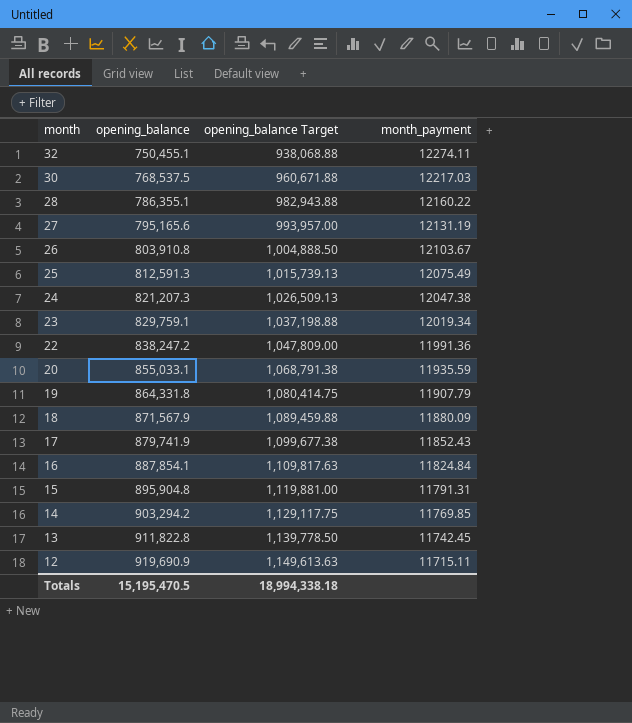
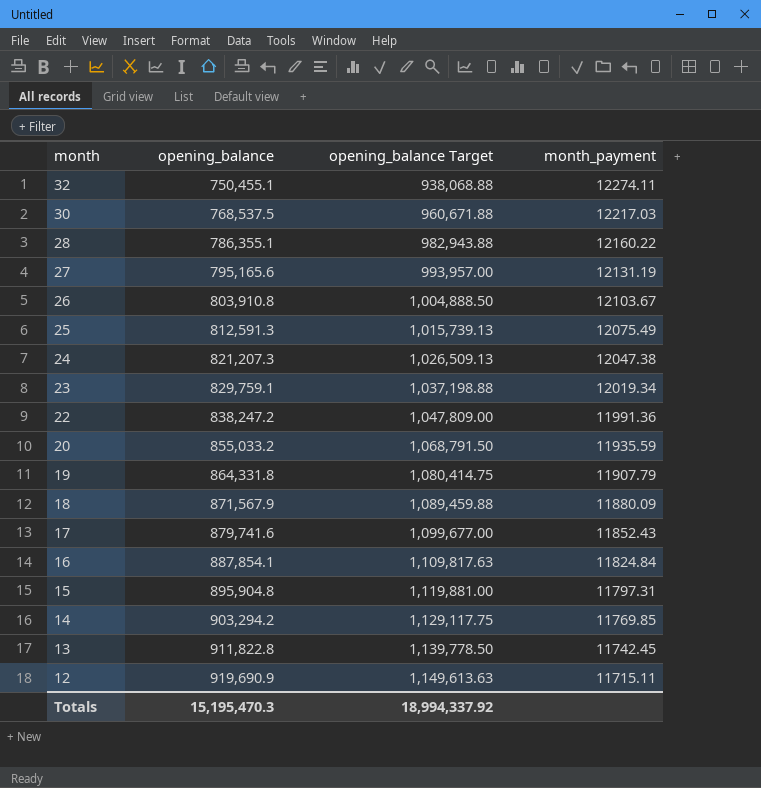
20 | opening_balance: 855,033.1 -> 855,033.2
20 | opening_balance Target: 1,068,791.38 -> 1,068,791.50
17 | opening_balance: 879,741.9 -> 879,741.6
17 | opening_balance Target: 1,099,677.38 -> 1,099,677.00
15 | month_payment: 11791.31 -> 11797.31
Totals | opening_balance: 15,195,470.5 -> 15,195,470.3
Totals | opening_balance Target: 18,994,338.18 -> 18,994,337.92

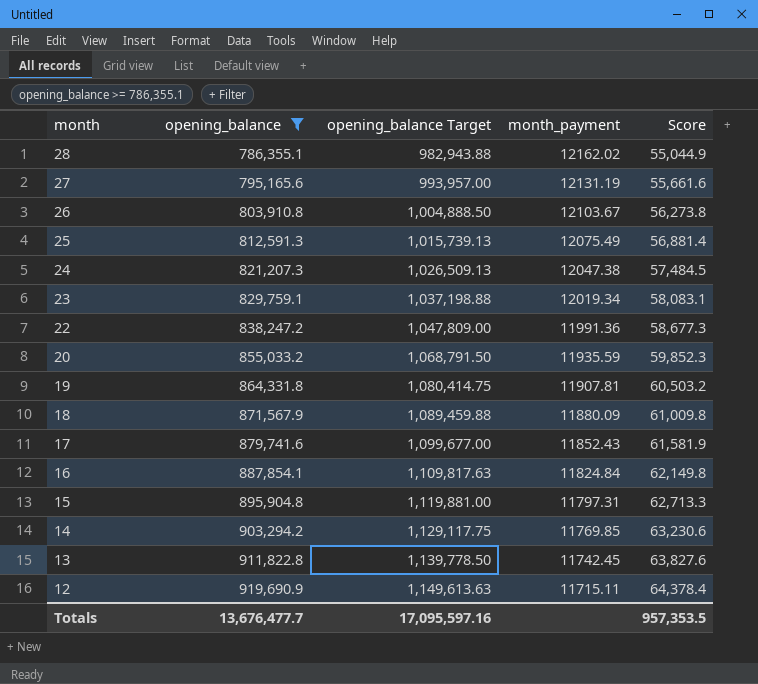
filter: none -> opening_balance >= 786,355.1
column Score | formula: none -> [opening_balance] * 0.07
28 | month_payment: 12160.22 -> 12162.02
19 | month_payment: 11907.79 -> 11907.81
Totals | opening_balance: 15,195,470.3 -> 13,676,477.7
Totals | opening_balance Target: 18,994,337.92 -> 17,095,597.16

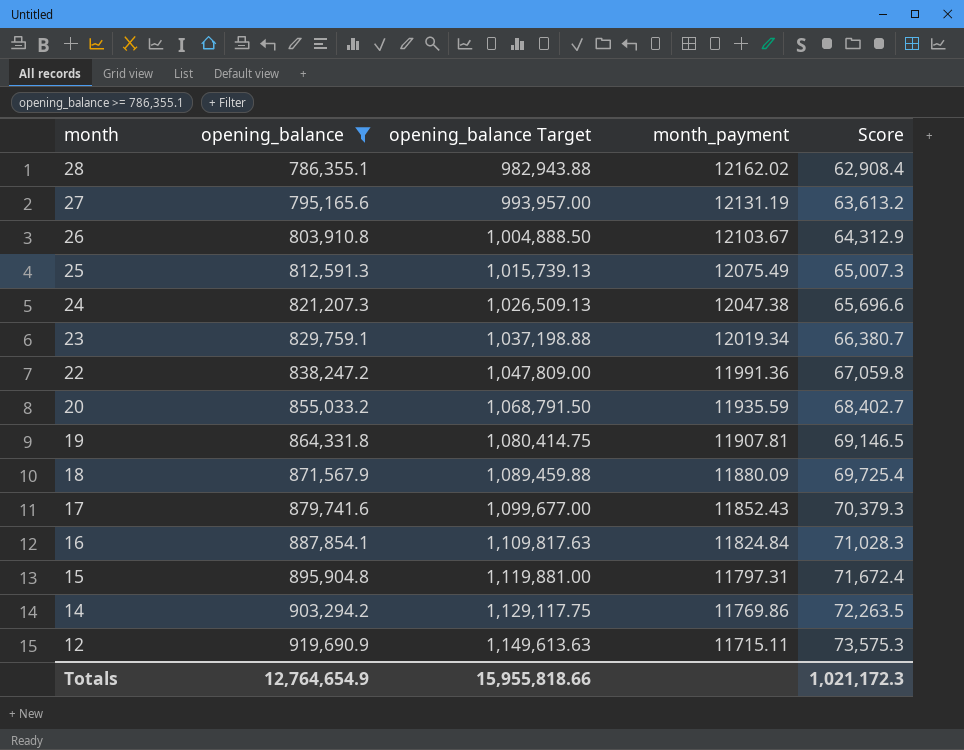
column Score | formula: [opening_balance] * 0.07 -> [opening_balance] * 0.08
row 13: 911,822.8 | 1,139,778.50 | 11742.45 | 63,827.6 -> none
14 | month_payment: 11769.85 -> 11769.86
Totals | opening_balance: 13,676,477.7 -> 12,764,654.9
Totals | opening_balance Target: 17,095,597.16 -> 15,955,818.66
Totals | Score: 957,353.5 -> 1,021,172.3

